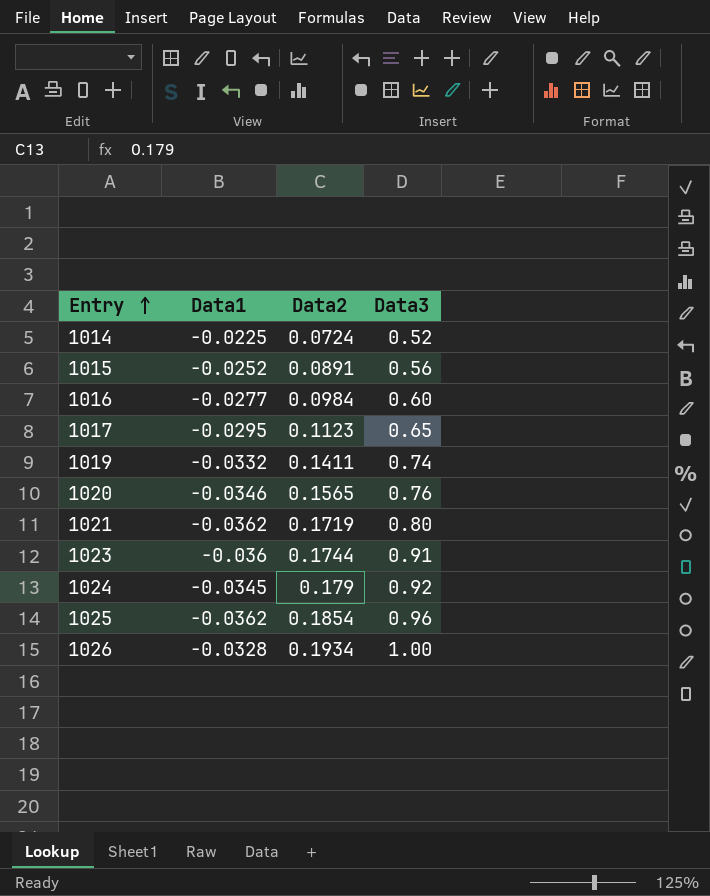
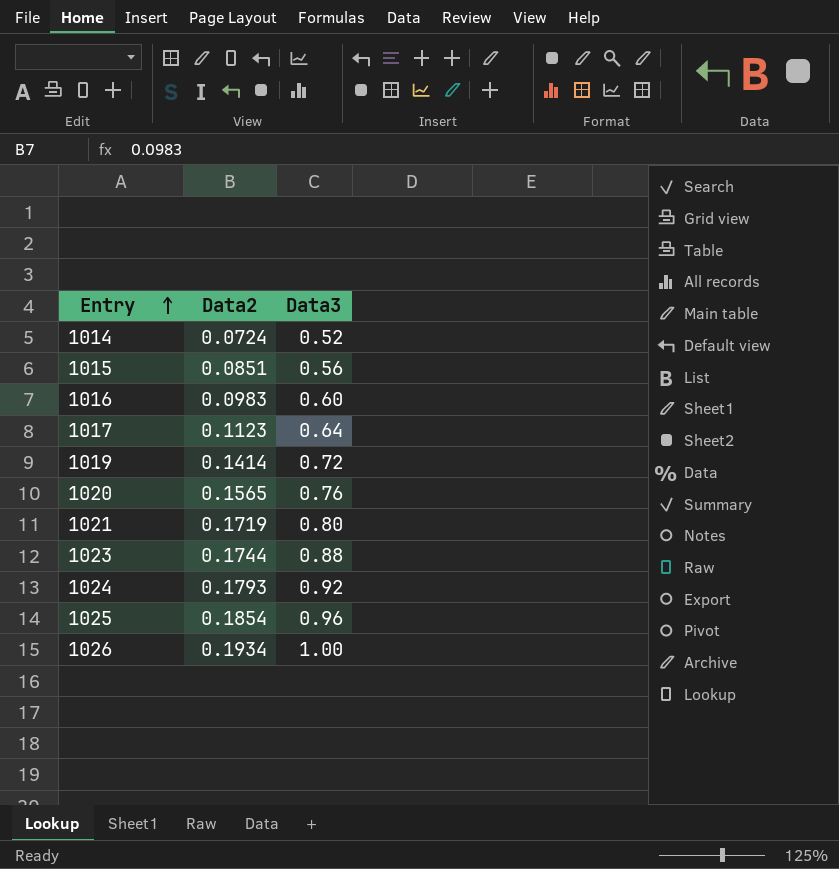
column Data1 | position: 2 -> none
1015 | Data2: 0.0891 -> 0.0851
1016 | Data2: 0.0984 -> 0.0983
1017 | Data3: 0.65 -> 0.64
1019 | Data2: 0.1411 -> 0.1414
1019 | Data3: 0.74 -> 0.72
1023 | Data3: 0.91 -> 0.88
1024 | Data2: 0.179 -> 0.1793

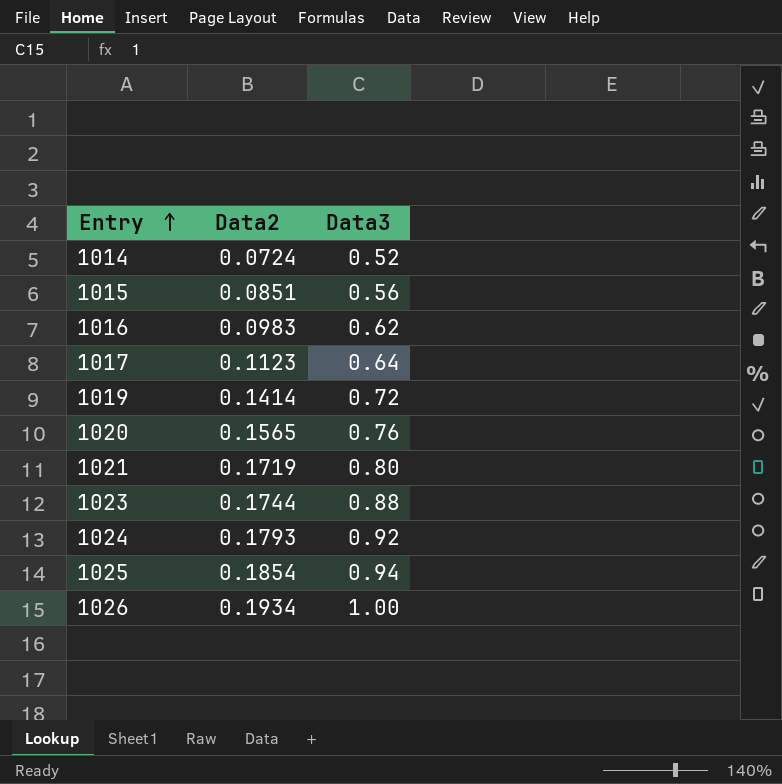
1016 | Data3: 0.60 -> 0.62
1025 | Data3: 0.96 -> 0.94

